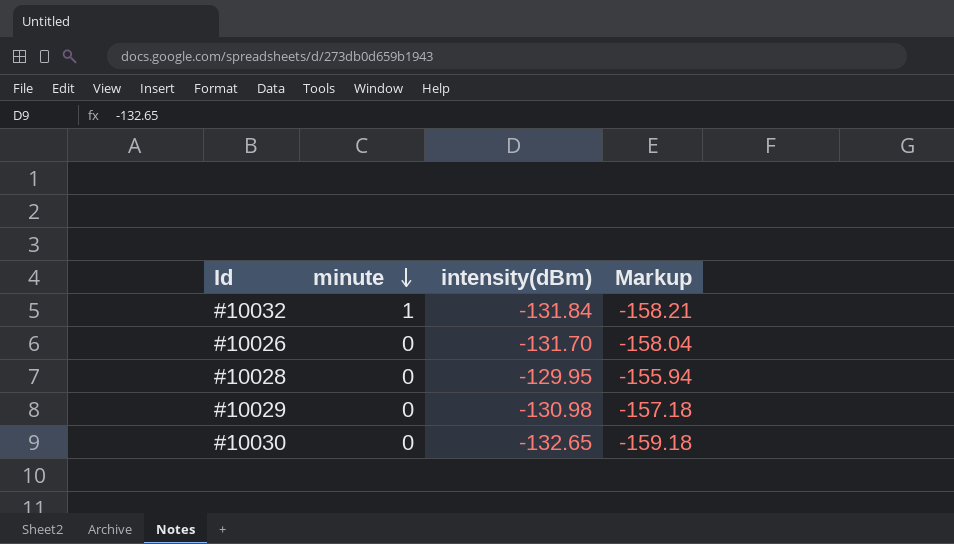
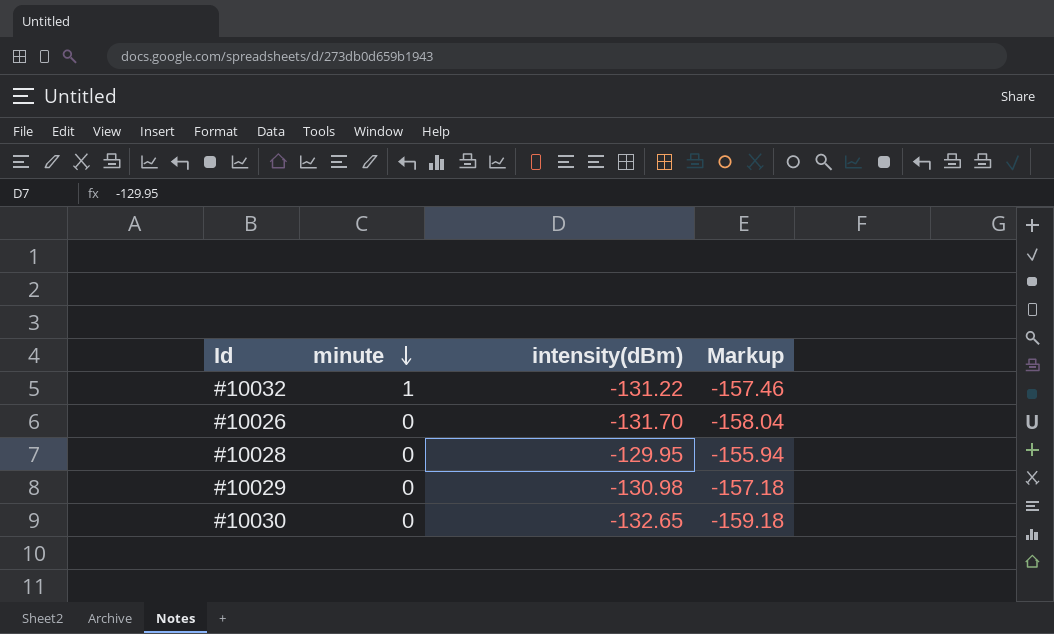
#10032 | intensity(dBm): -131.84 -> -131.22
#10032 | Markup: -158.21 -> -157.46

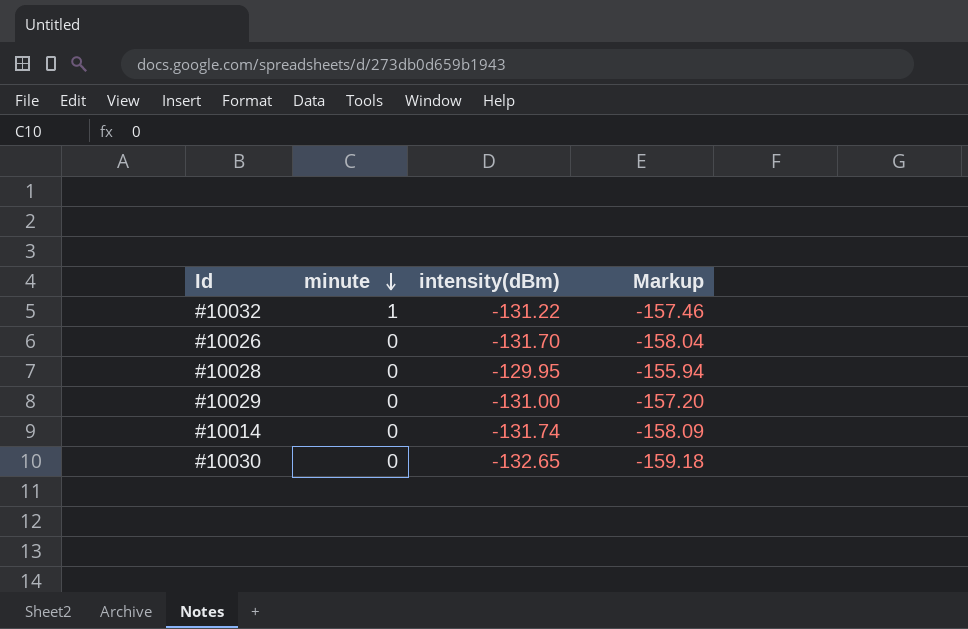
#10029 | intensity(dBm): -130.98 -> -131.00
#10029 | Markup: -157.18 -> -157.20
row #10014: none -> 0 | -131.74 | -158.09

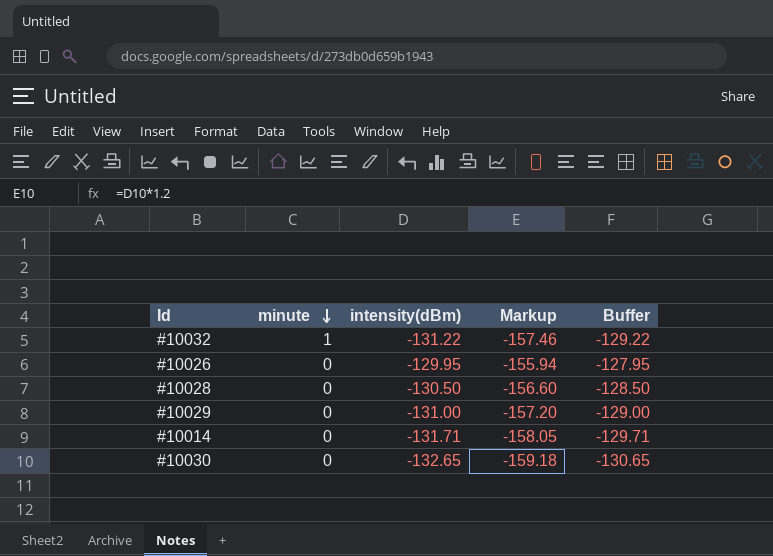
column Buffer | formula: none -> [intensity(dBm)] + 2
#10026 | intensity(dBm): -131.70 -> -129.95
#10026 | Markup: -158.04 -> -155.94
#10028 | intensity(dBm): -129.95 -> -130.50
#10028 | Markup: -155.94 -> -156.60
#10014 | intensity(dBm): -131.74 -> -131.71
#10014 | Markup: -158.09 -> -158.05

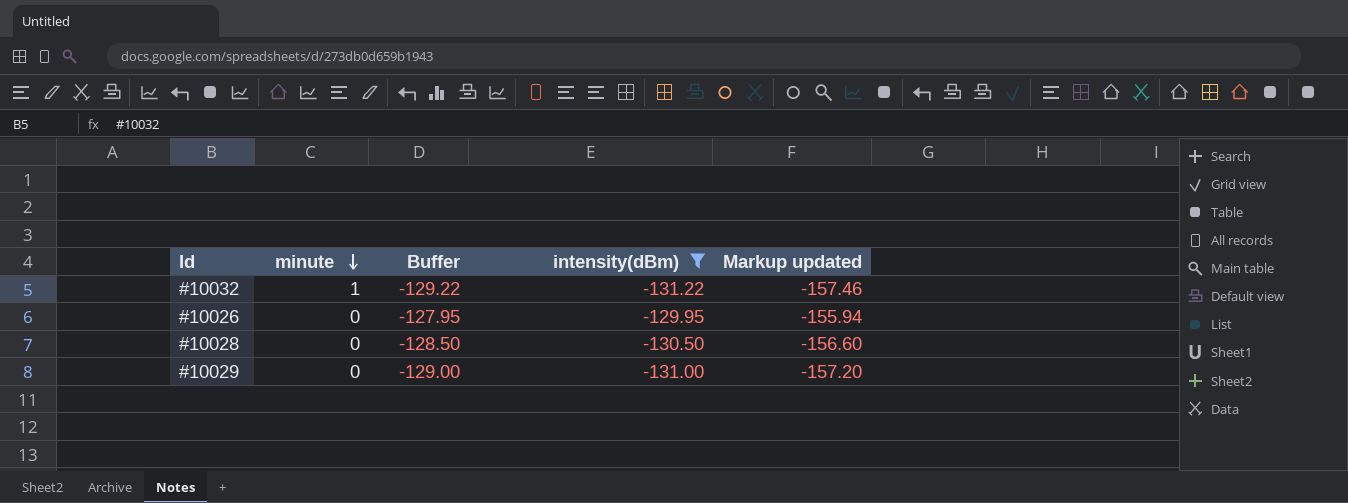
filter: none -> intensity(dBm) >= -131.22
column Buffer | position: 5 -> 3
column name: Markup -> Markup updated

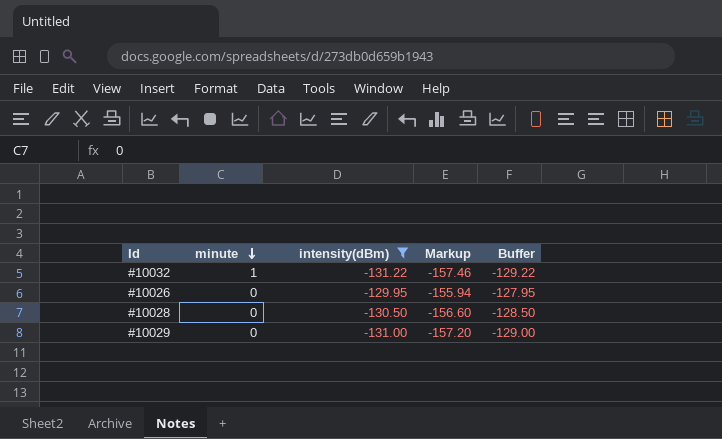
column name: Markup updated -> Markup
column Buffer | position: 3 -> 5

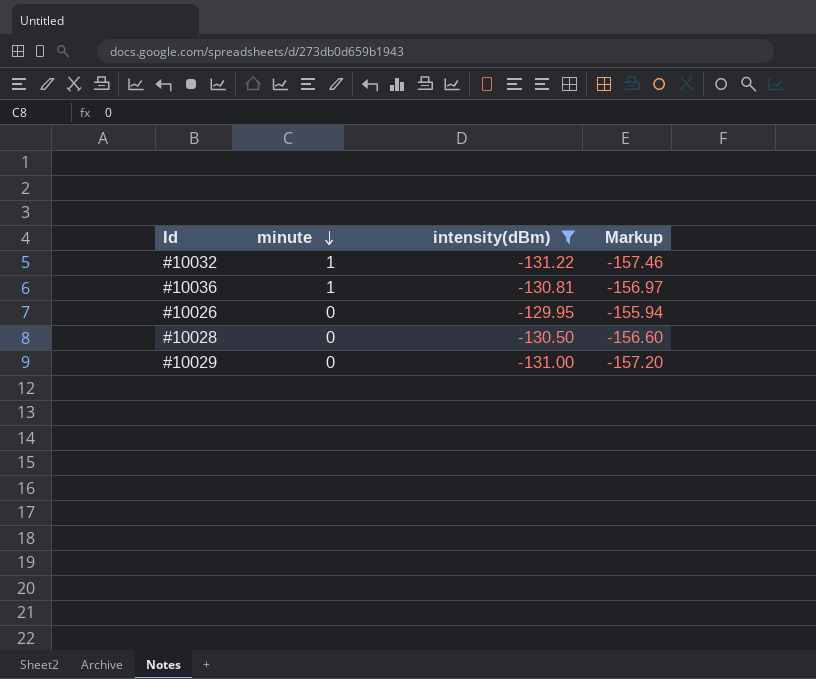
column Buffer | formula: [intensity(dBm)] + 2 -> none
row #10036: none -> 1 | -130.81 | -156.97

